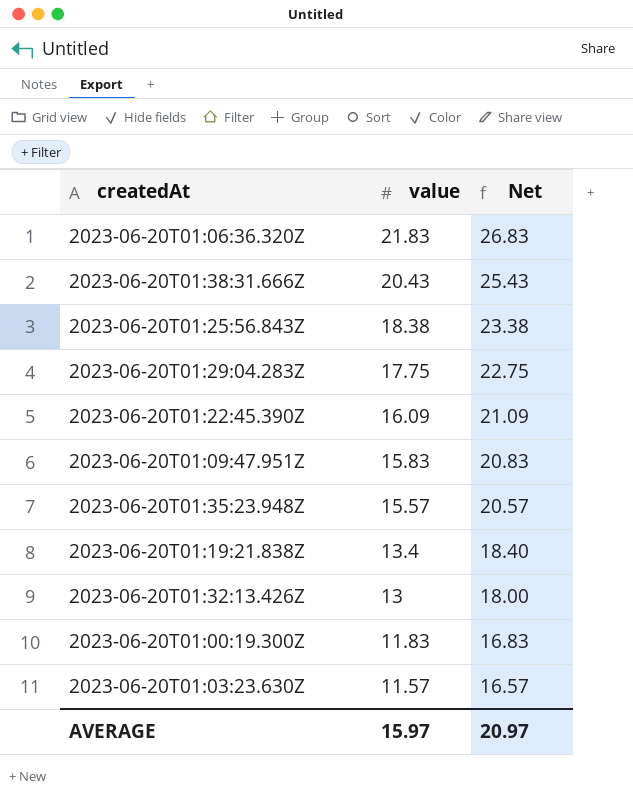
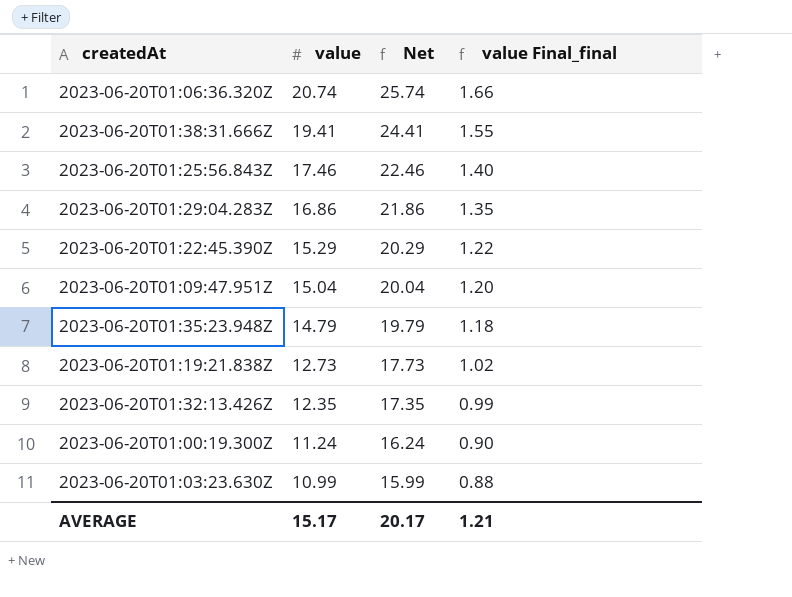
column value Final_final | formula: none -> [value] * 0.08
2023-06-20T01:06:36.320Z | value: 21.83 -> 20.74
2023-06-20T01:06:36.320Z | Net: 26.83 -> 25.74
2023-06-20T01:38:31.666Z | value: 20.43 -> 19.41
2023-06-20T01:38:31.666Z | Net: 25.43 -> 24.41
2023-06-20T01:25:56.843Z | value: 18.38 -> 17.46
2023-06-20T01:25:56.843Z | Net: 23.38 -> 22.46
2023-06-20T01:29:04.283Z | value: 17.75 -> 16.86
2023-06-20T01:29:04.283Z | Net: 22.75 -> 21.86
2023-06-20T01:22:45.390Z | value: 16.09 -> 15.29
2023-06-20T01:22:45.390Z | Net: 21.09 -> 20.29
2023-06-20T01:09:47.951Z | value: 15.83 -> 15.04
2023-06-20T01:09:47.951Z | Net: 20.83 -> 20.04
2023-06-20T01:35:23.948Z | value: 15.57 -> 14.79
2023-06-20T01:35:23.948Z | Net: 20.57 -> 19.79
2023-06-20T01:19:21.838Z | value: 13.4 -> 12.73
2023-06-20T01:19:21.838Z | Net: 18.40 -> 17.73
2023-06-20T01:32:13.426Z | value: 13 -> 12.35
2023-06-20T01:32:13.426Z | Net: 18.00 -> 17.35
2023-06-20T01:00:19.300Z | value: 11.83 -> 11.24
2023-06-20T01:00:19.300Z | Net: 16.83 -> 16.24
2023-06-20T01:03:23.630Z | value: 11.57 -> 10.99
2023-06-20T01:03:23.630Z | Net: 16.57 -> 15.99
AVERAGE | value: 15.97 -> 15.17
AVERAGE | Net: 20.97 -> 20.17

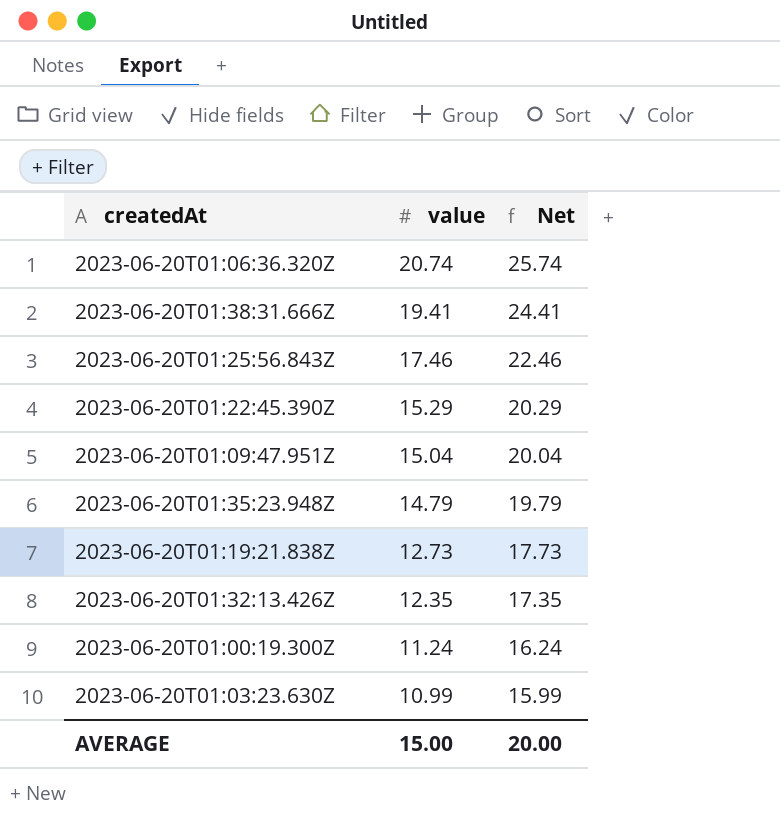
column value Final_final | formula: [value] * 0.08 -> none
row 2023-06-20T01:29:04.283Z: 16.86 | 21.86 | 1.35 -> none
AVERAGE | value: 15.17 -> 15.00
AVERAGE | Net: 20.17 -> 20.00

